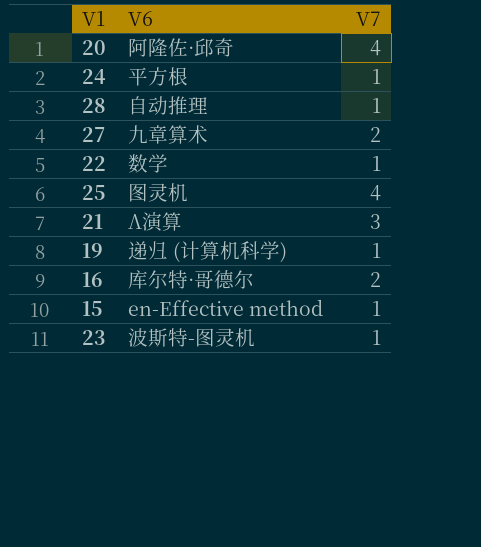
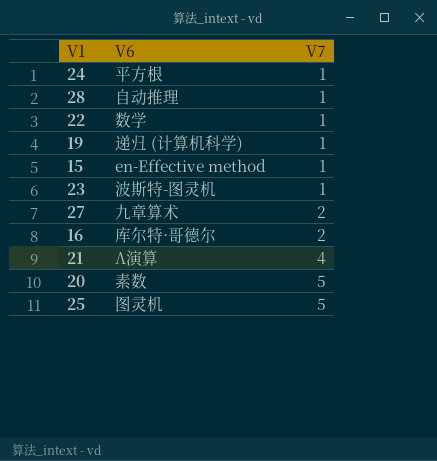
row order: none -> V7 ascending
21 | V7: 3 -> 4
20 | V6: 阿隆佐·邱奇 -> 素数
20 | V7: 4 -> 5
25 | V7: 4 -> 5

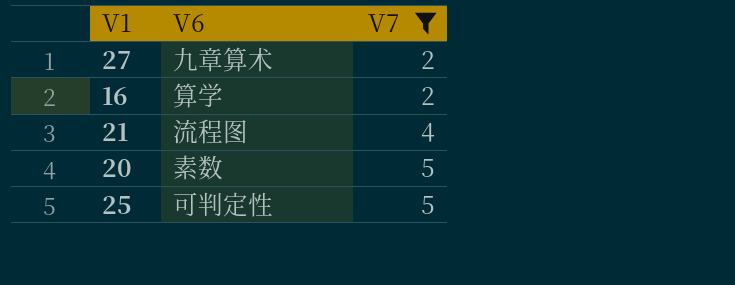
filter: none -> V7 != 1
16 | V6: 库尔特·哥德尔 -> 算学
21 | V6: Λ演算 -> 流程图
25 | V6: 图灵机 -> 可判定性

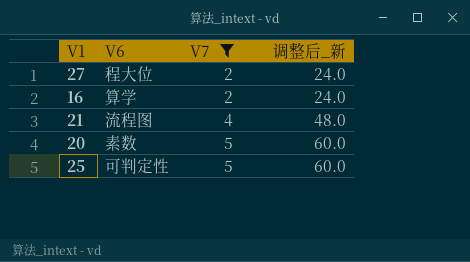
column 调整后_新 | formula: none -> [V7] * 12
27 | V6: 九章算术 -> 程大位

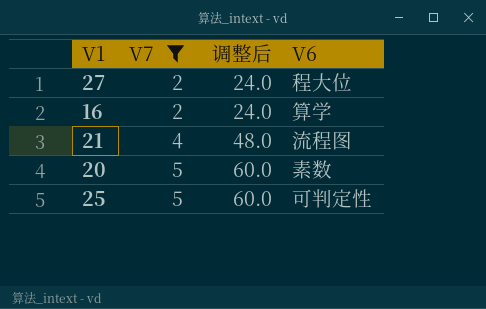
column name: 调整后_新 -> 调整后
column V6 | position: 2 -> 4

